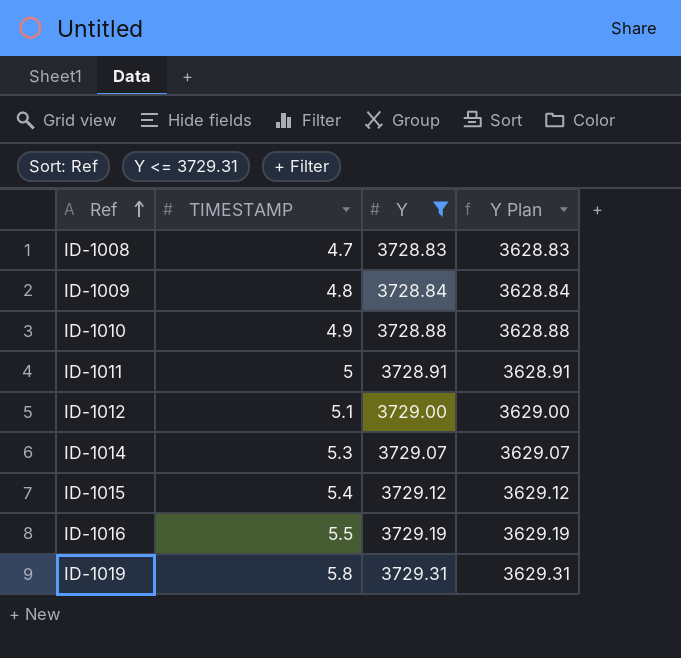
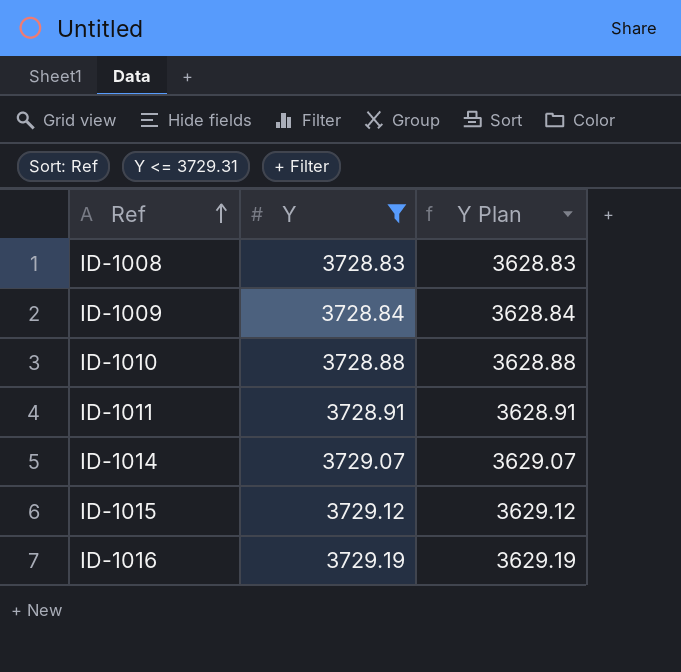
column TIMESTAMP | position: 2 -> none
row ID-1012: 5.1 | 3729.00 | 3629.00 -> none
row ID-1019: 5.8 | 3729.31 | 3629.31 -> none

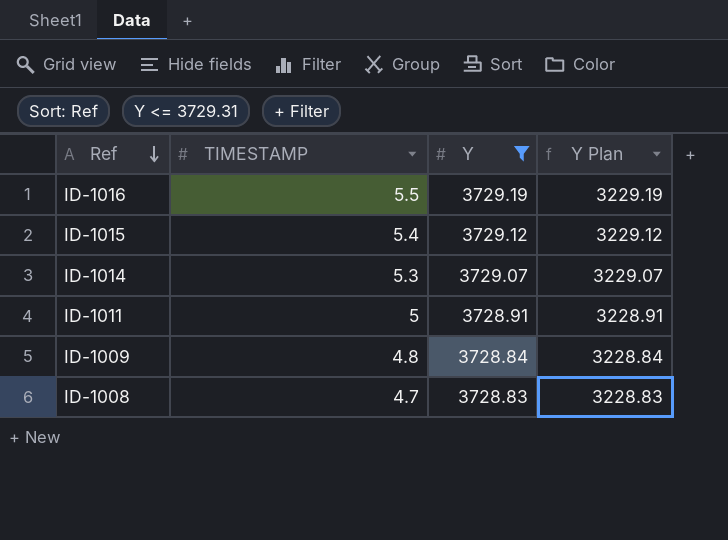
row order: Ref ascending -> Ref descending
column TIMESTAMP | position: none -> 2
column Y Plan | formula: [Y] - 100 -> [Y] - 500
row ID-1010: 3728.88 | 3628.88 -> none

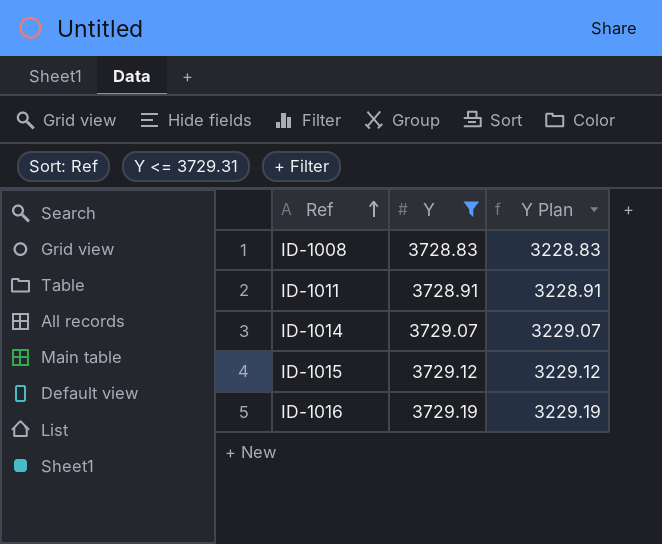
row order: Ref descending -> Ref ascending
column TIMESTAMP | position: 2 -> none
row ID-1009: 4.8 | 3728.84 | 3228.84 -> none

